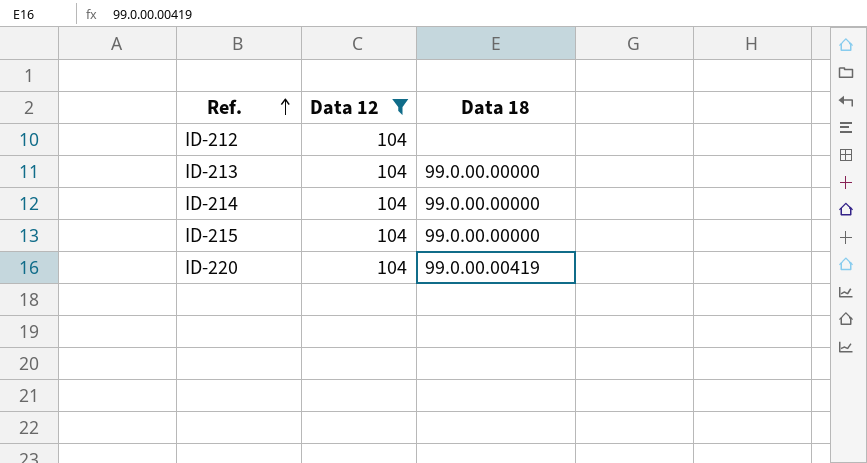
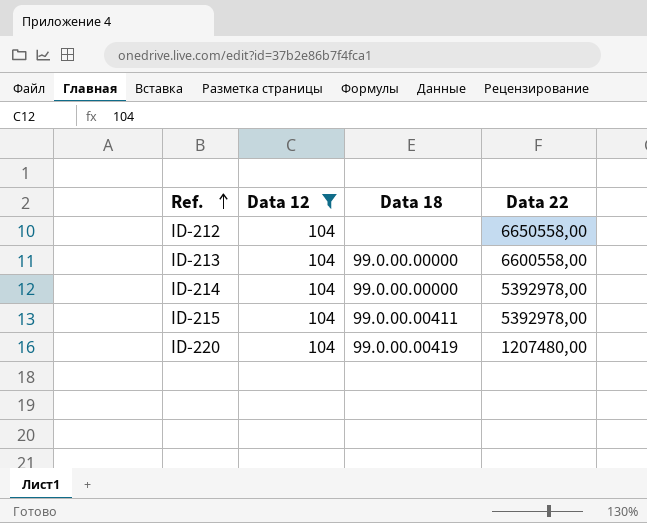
column Data 22 | position: none -> 4
ID-215 | Data 18: 99.0.00.00000 -> 99.0.00.00411

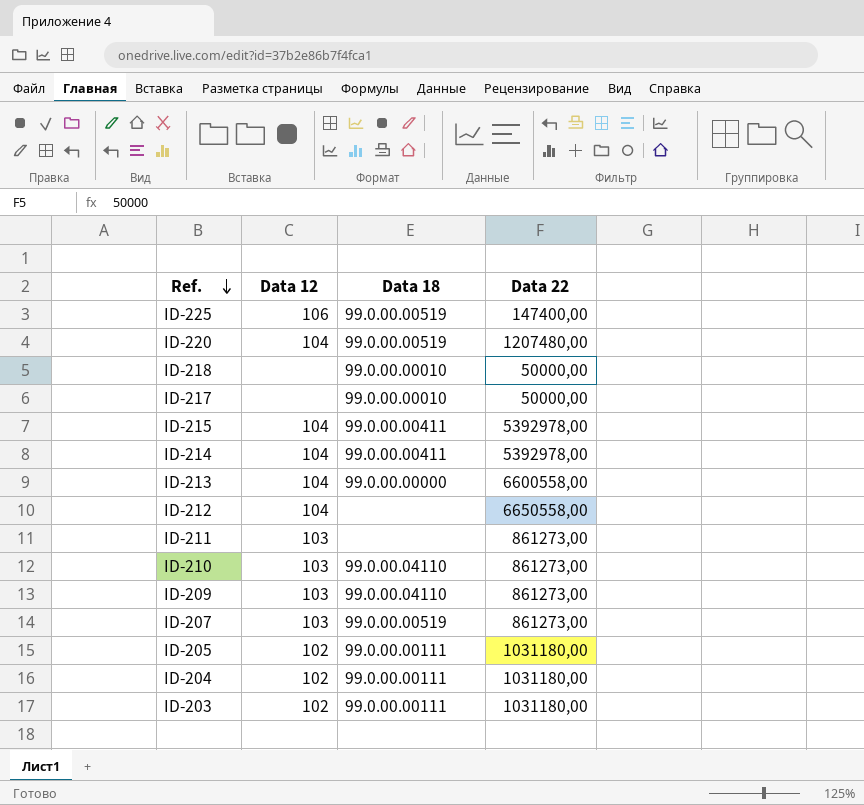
filter: Data 12 = 104 -> none
row order: Ref. ascending -> Ref. descending
ID-220 | Data 18: 99.0.00.00419 -> 99.0.00.00519
ID-214 | Data 18: 99.0.00.00000 -> 99.0.00.00411

